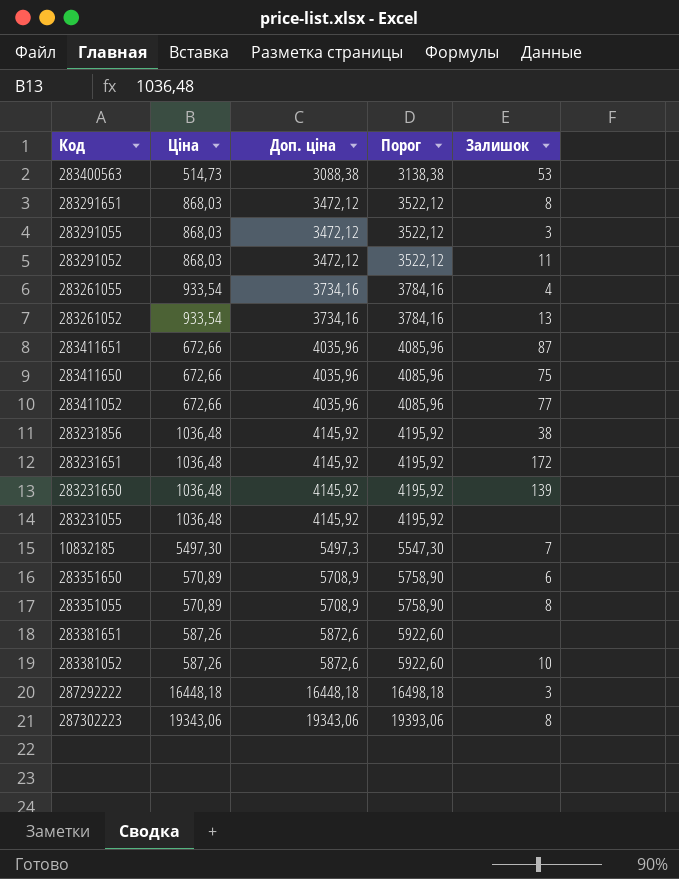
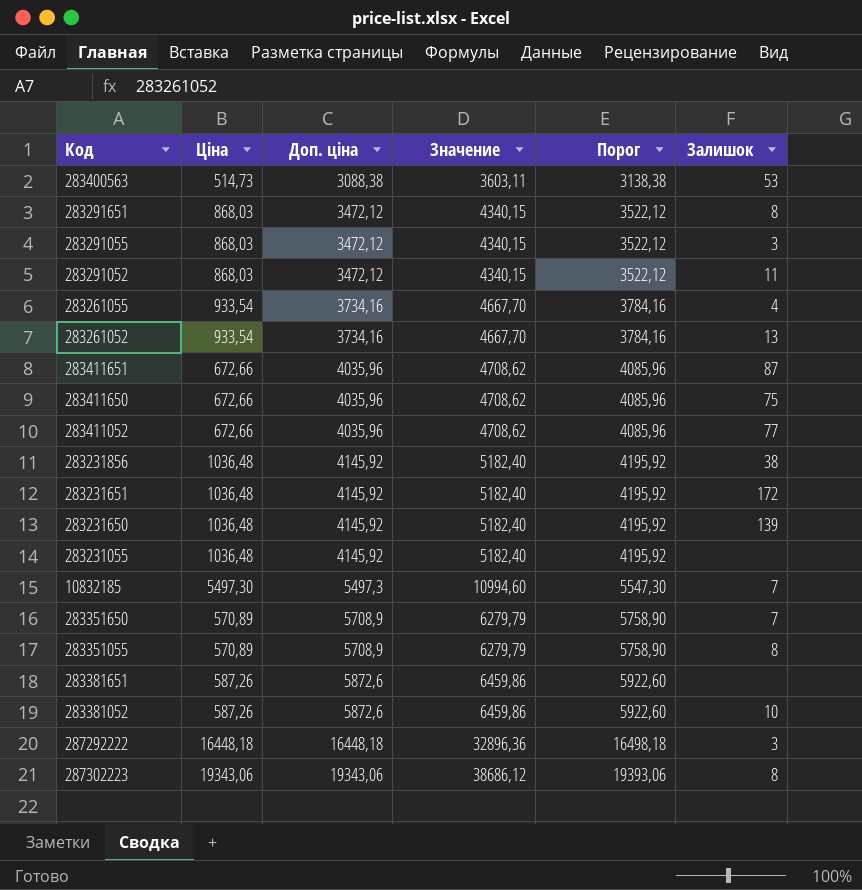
column Значение | formula: none -> [Ціна] + [Доп. ціна]
283351650 | Залишок: 6 -> 7

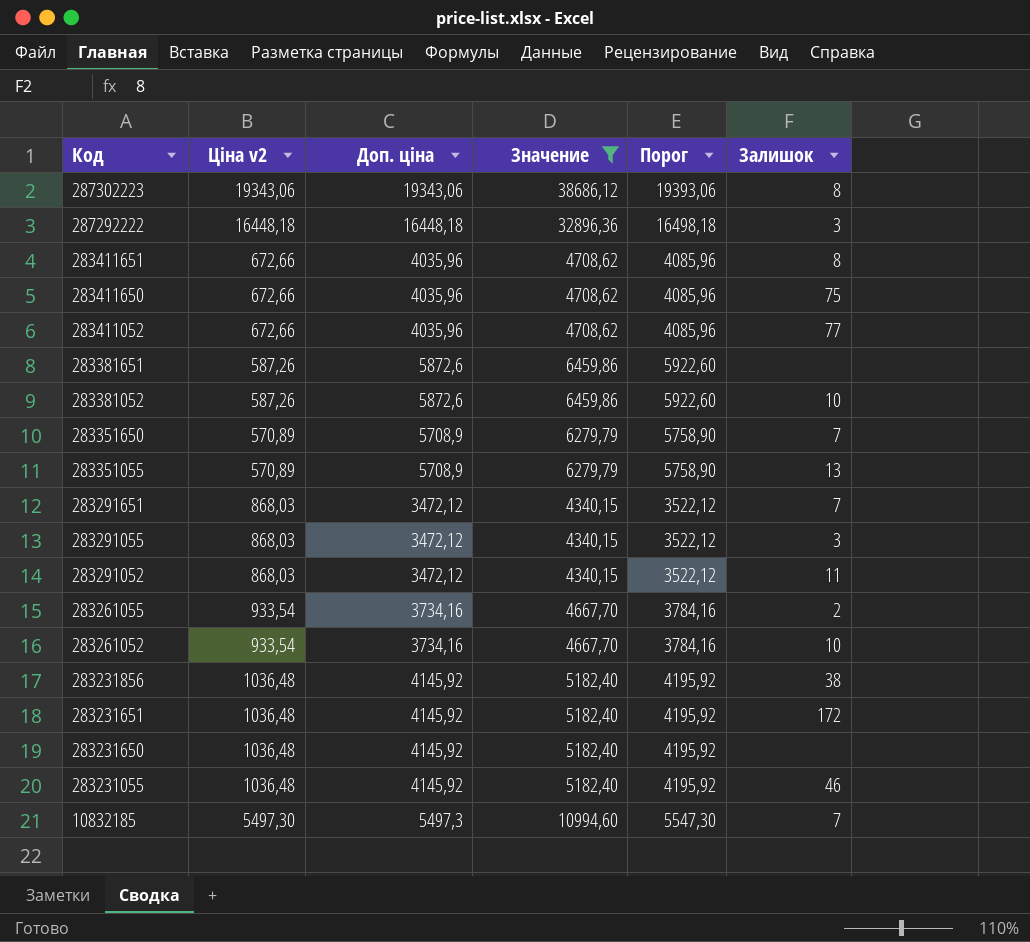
filter: none -> Значение != 3603,11
row order: Доп. ціна ascending -> Код descending
column name: Ціна -> Ціна v2
283411651 | Залишок: 87 -> 8
283351055 | Залишок: 8 -> 13
283291651 | Залишок: 8 -> 7
283261055 | Залишок: 4 -> 2
283261052 | Залишок: 13 -> 10
283231650 | Залишок: 139 -> none
283231055 | Залишок: none -> 46

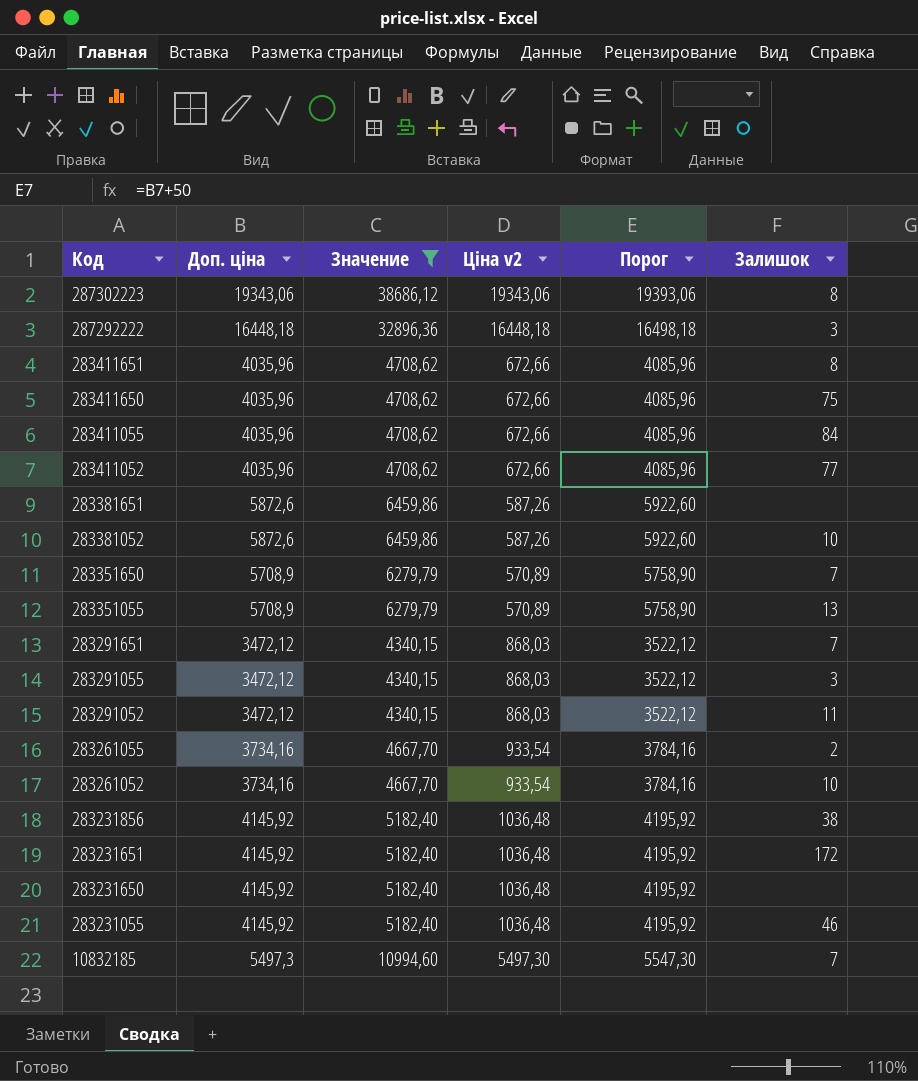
column Ціна v2 | position: 2 -> 4
row 283411055: none -> 4035,96 | 4708,62 | 672,66 | 4085,96 | 84

